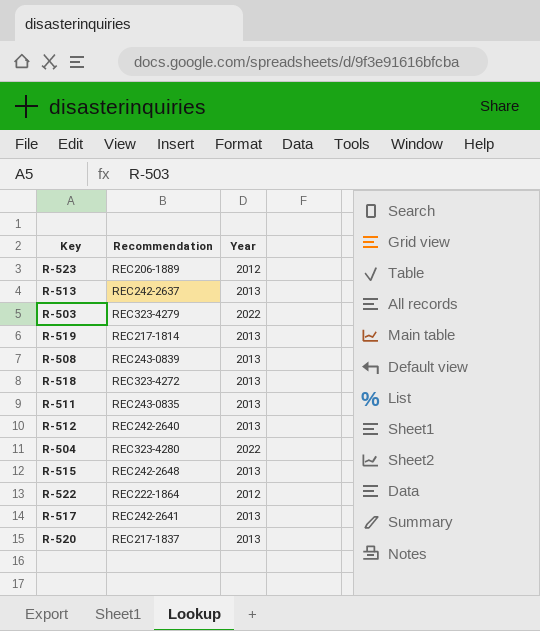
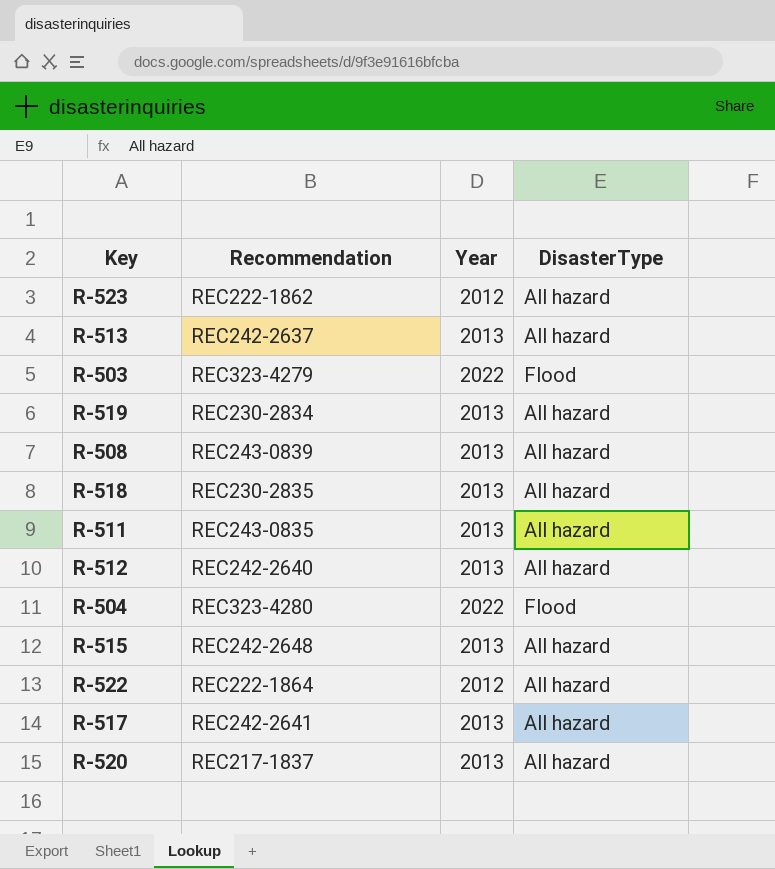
column DisasterType | position: none -> 4
R-523 | Recommendation: REC206-1889 -> REC222-1862
R-519 | Recommendation: REC217-1814 -> REC230-2834
R-518 | Recommendation: REC323-4272 -> REC230-2835

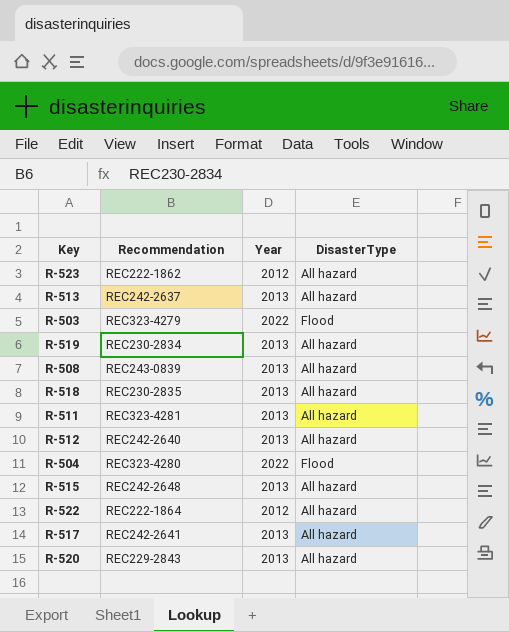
R-511 | Recommendation: REC243-0835 -> REC323-4281
R-520 | Recommendation: REC217-1837 -> REC229-2843

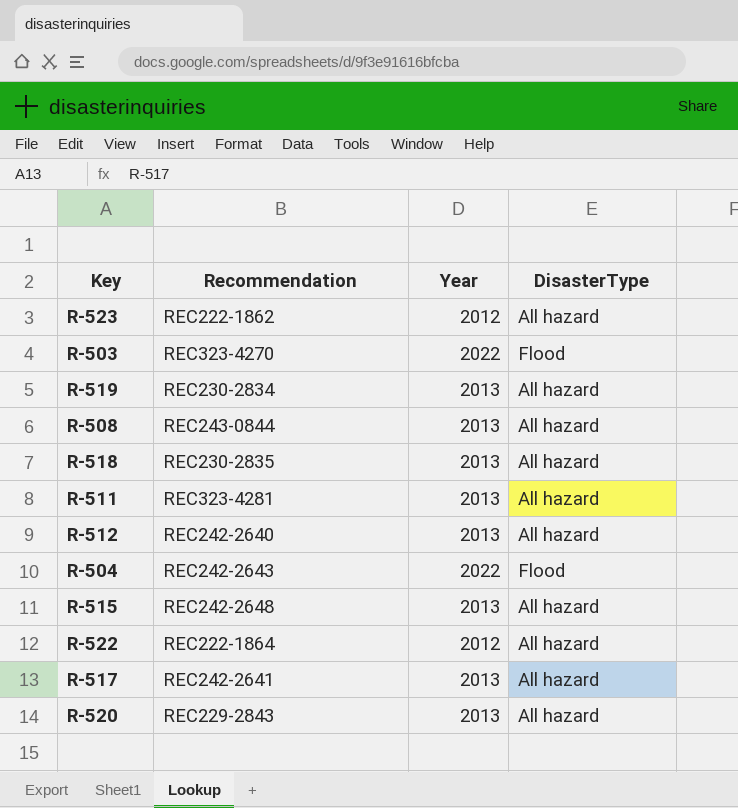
row R-513: REC242-2637 | 2013 | All hazard -> none
R-503 | Recommendation: REC323-4279 -> REC323-4270
R-508 | Recommendation: REC243-0839 -> REC243-0844
R-504 | Recommendation: REC323-4280 -> REC242-2643

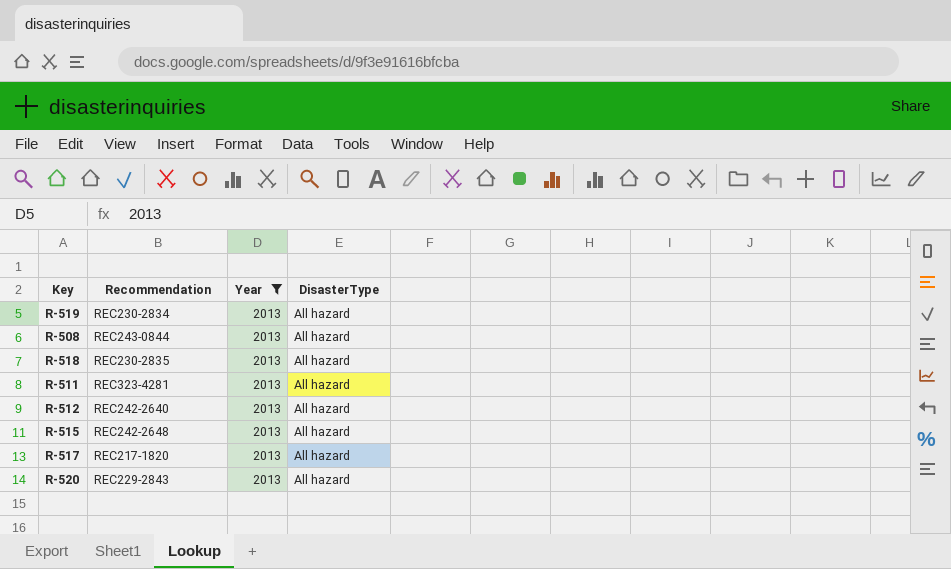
filter: none -> Year = 2013
R-517 | Recommendation: REC242-2641 -> REC217-1820

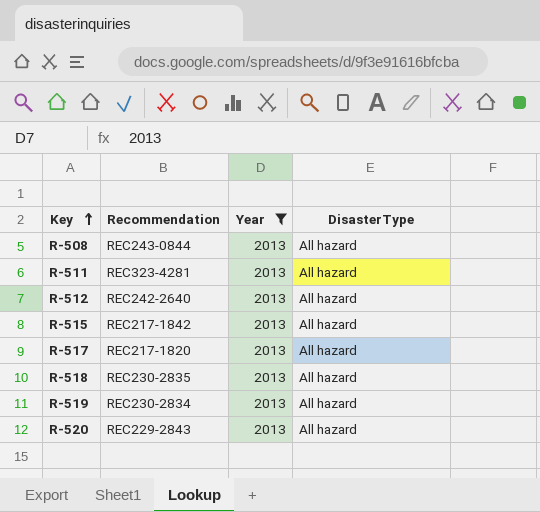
row order: none -> Key ascending
R-515 | Recommendation: REC242-2648 -> REC217-1842

